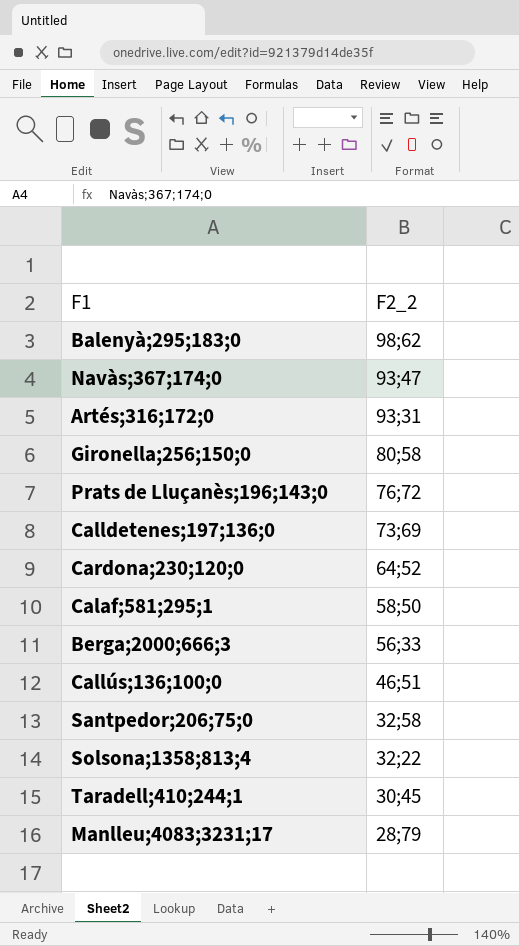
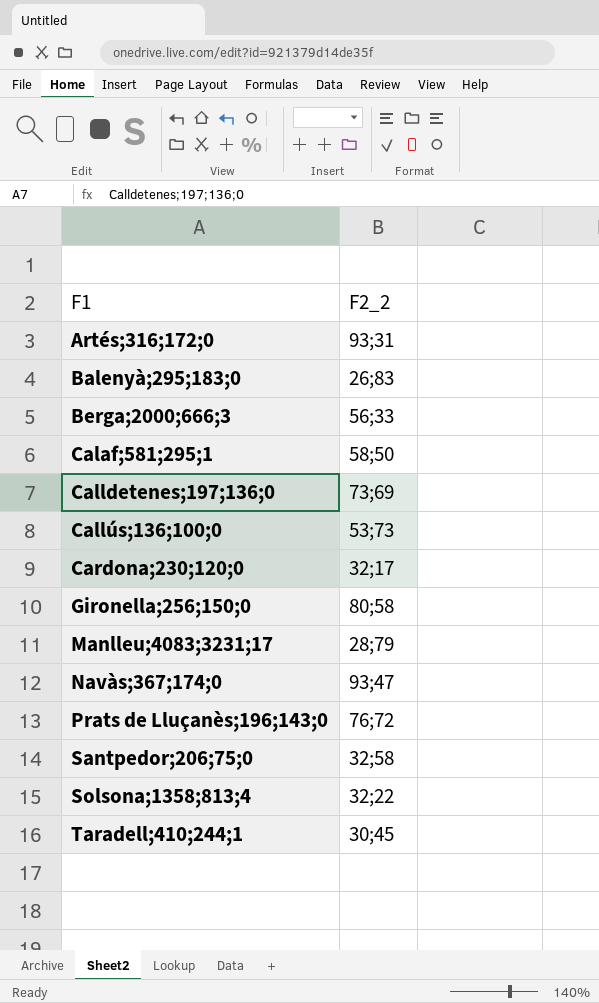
row order: F2_2 descending -> F1 ascending
Balenyà;295;183;0 | F2_2: 98;62 -> 26;83
Callús;136;100;0 | F2_2: 46;51 -> 53;73
Cardona;230;120;0 | F2_2: 64;52 -> 32;17

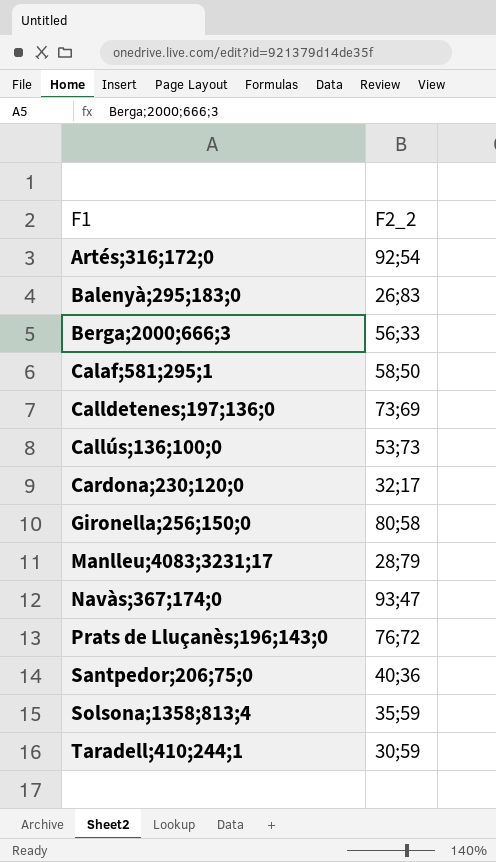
Artés;316;172;0 | F2_2: 93;31 -> 92;54
Santpedor;206;75;0 | F2_2: 32;58 -> 40;36
Solsona;1358;813;4 | F2_2: 32;22 -> 35;59
Taradell;410;244;1 | F2_2: 30;45 -> 30;59

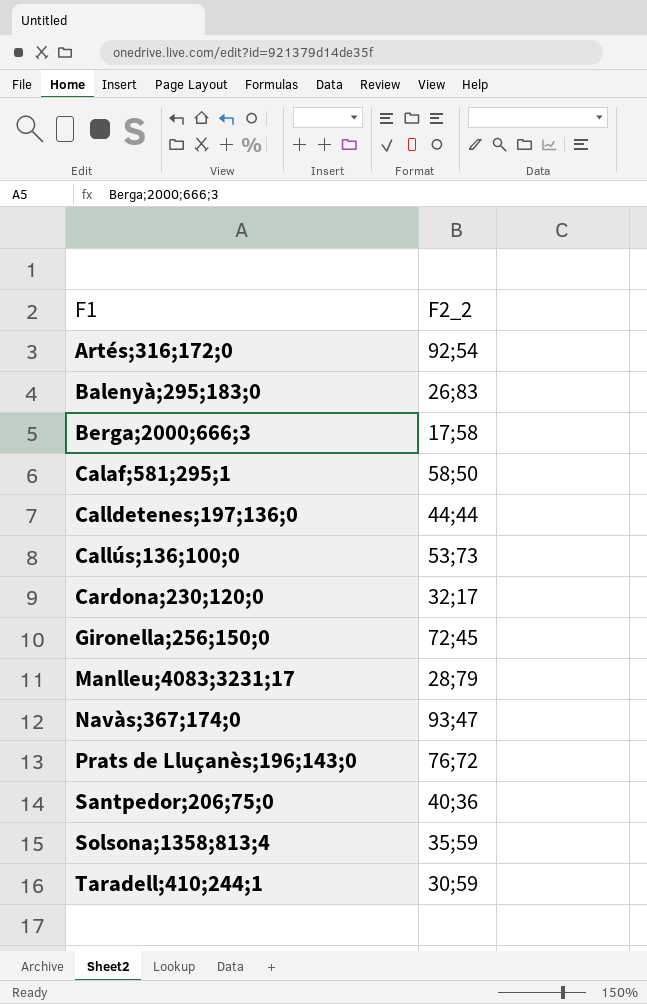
Berga;2000;666;3 | F2_2: 56;33 -> 17;58
Calldetenes;197;136;0 | F2_2: 73;69 -> 44;44
Gironella;256;150;0 | F2_2: 80;58 -> 72;45

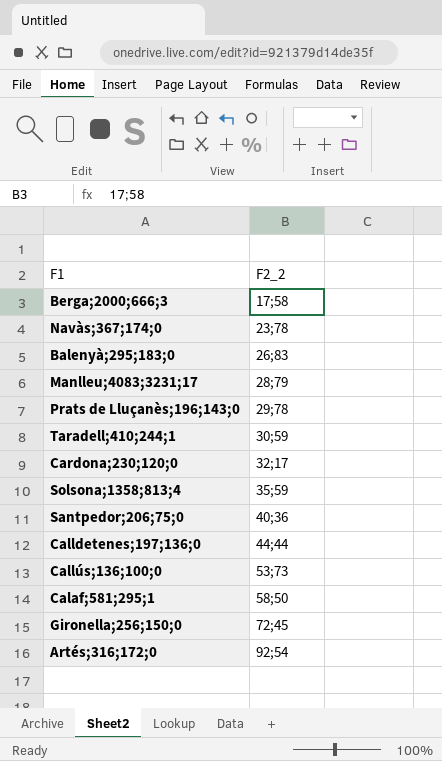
row order: F1 ascending -> F2_2 ascending
Navàs;367;174;0 | F2_2: 93;47 -> 23;78
Prats de Lluçanès;196;143;0 | F2_2: 76;72 -> 29;78

